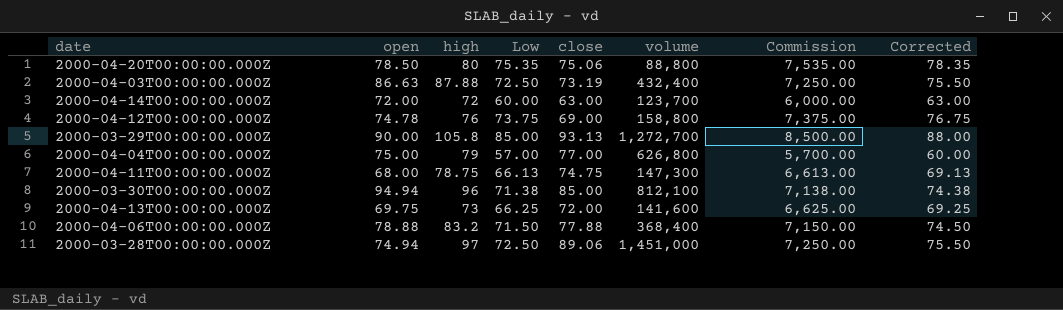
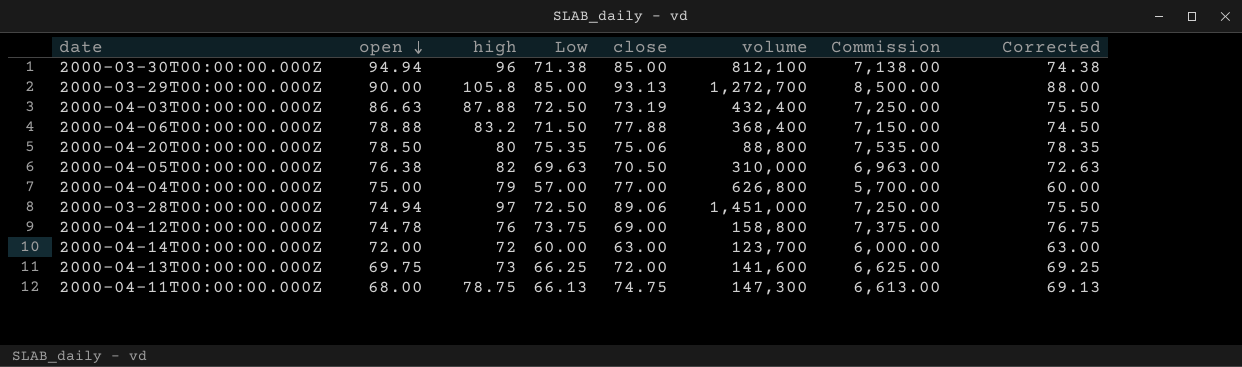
row order: none -> open descending
row 2000-04-05T00:00:00.000Z: none -> 76.38 | 82 | 69.63 | 70.50 | 310,000 | 6,963.00 | 72.63

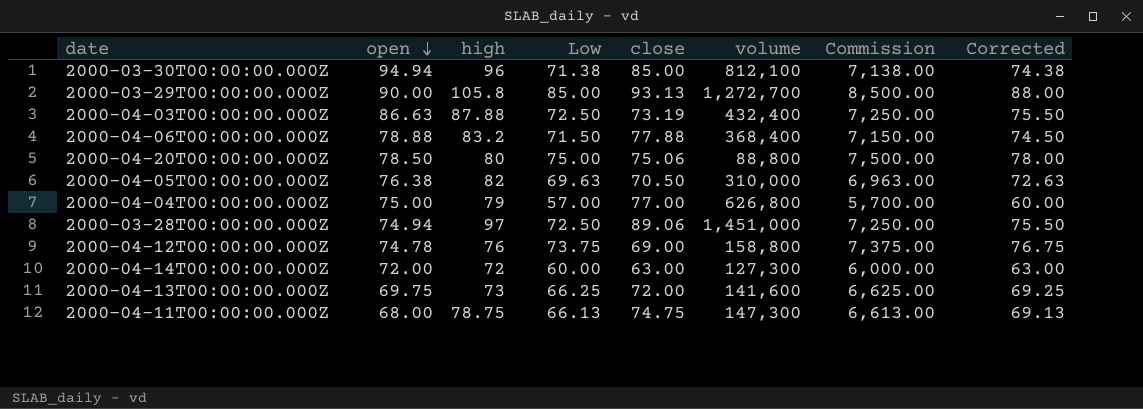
2000-04-20T00:00:00.000Z | Low: 75.35 -> 75.00
2000-04-20T00:00:00.000Z | Commission: 7,535.00 -> 7,500.00
2000-04-20T00:00:00.000Z | Corrected: 78.35 -> 78.00
2000-04-14T00:00:00.000Z | volume: 123,700 -> 127,300

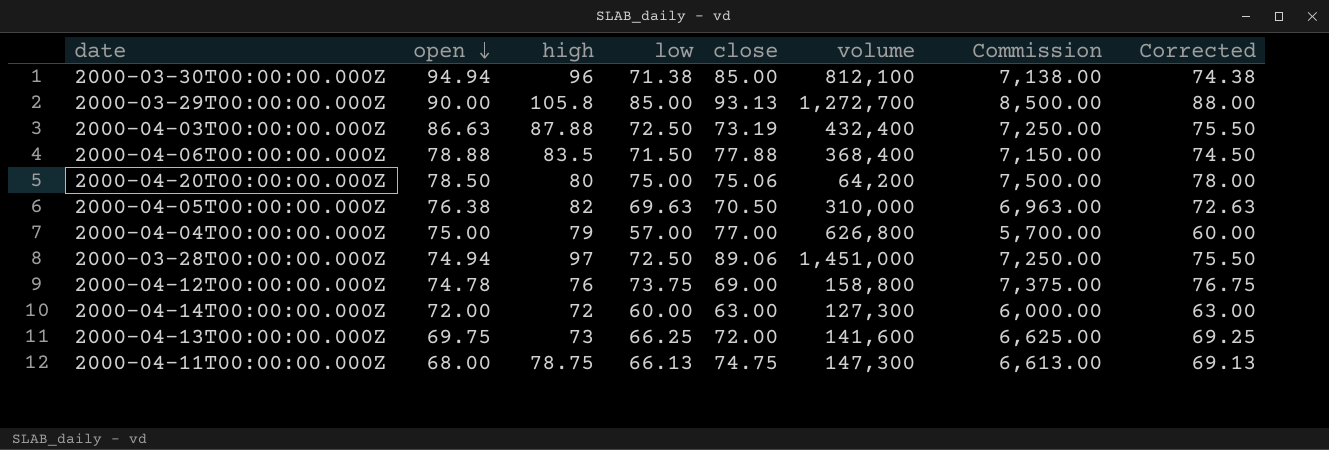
column name: Low -> low
2000-04-06T00:00:00.000Z | high: 83.2 -> 83.5
2000-04-20T00:00:00.000Z | volume: 88,800 -> 64,200

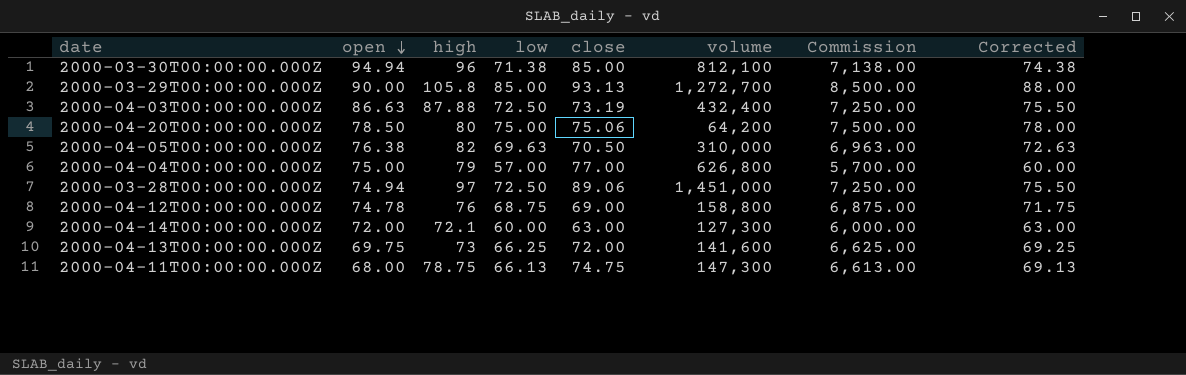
row 2000-04-06T00:00:00.000Z: 78.88 | 83.5 | 71.50 | 77.88 | 368,400 | 7,150.00 | 74.50 -> none
2000-04-12T00:00:00.000Z | low: 73.75 -> 68.75
2000-04-12T00:00:00.000Z | Commission: 7,375.00 -> 6,875.00
2000-04-12T00:00:00.000Z | Corrected: 76.75 -> 71.75
2000-04-14T00:00:00.000Z | high: 72 -> 72.1

